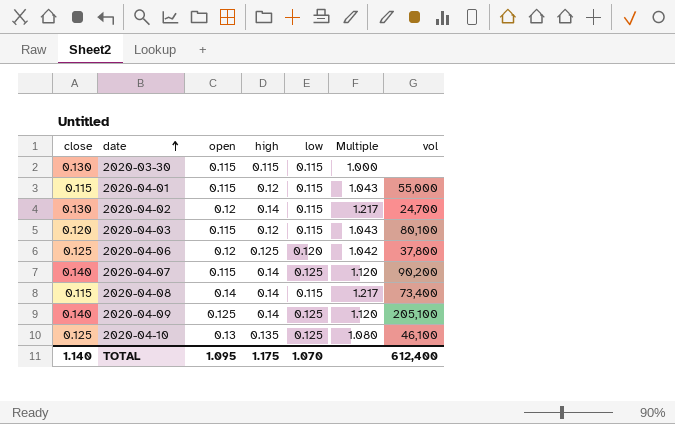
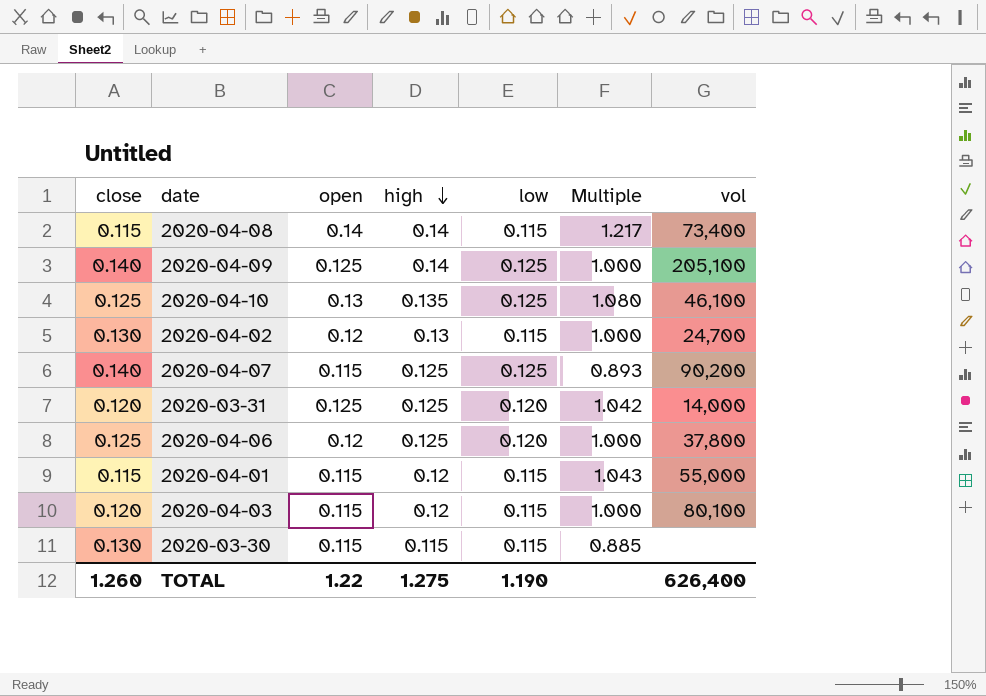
row order: date ascending -> high descending
column Multiple | formula: [high] / [low] -> [high] / [close]
2020-04-02 | high: 0.14 -> 0.13
2020-04-07 | high: 0.14 -> 0.125
row 2020-03-31: none -> 0.120 | 0.125 | 0.125 | 0.120 | 1.042 | 14,000
TOTAL | close: 1.140 -> 1.260
TOTAL | open: 1.095 -> 1.22
TOTAL | high: 1.175 -> 1.275
TOTAL | low: 1.070 -> 1.190
TOTAL | vol: 612,400 -> 626,400

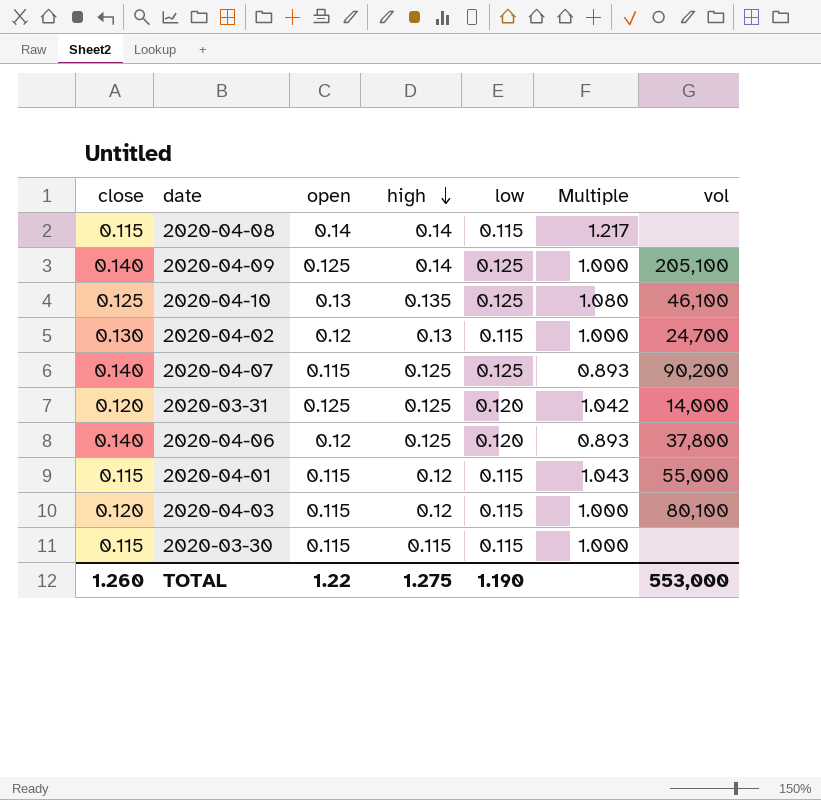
2020-04-08 | vol: 73,400 -> none
2020-04-06 | close: 0.125 -> 0.140
2020-04-06 | Multiple: 1.000 -> 0.893
2020-03-30 | close: 0.130 -> 0.115
2020-03-30 | Multiple: 0.885 -> 1.000
TOTAL | vol: 626,400 -> 553,000

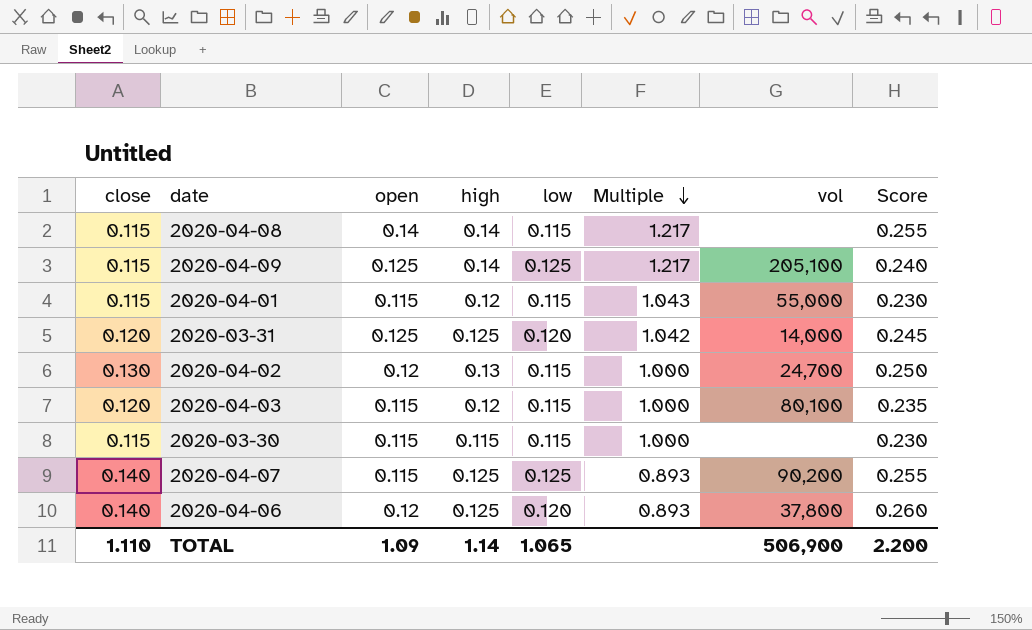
row order: high descending -> Multiple descending
column Score | formula: none -> [close] + [open]
row 2020-04-10: 0.125 | 0.13 | 0.135 | 0.125 | 1.080 | 46,100 -> none
2020-04-09 | close: 0.140 -> 0.115
2020-04-09 | Multiple: 1.000 -> 1.217
TOTAL | close: 1.260 -> 1.110
TOTAL | open: 1.22 -> 1.09
TOTAL | high: 1.275 -> 1.14
TOTAL | low: 1.190 -> 1.065
TOTAL | vol: 553,000 -> 506,900

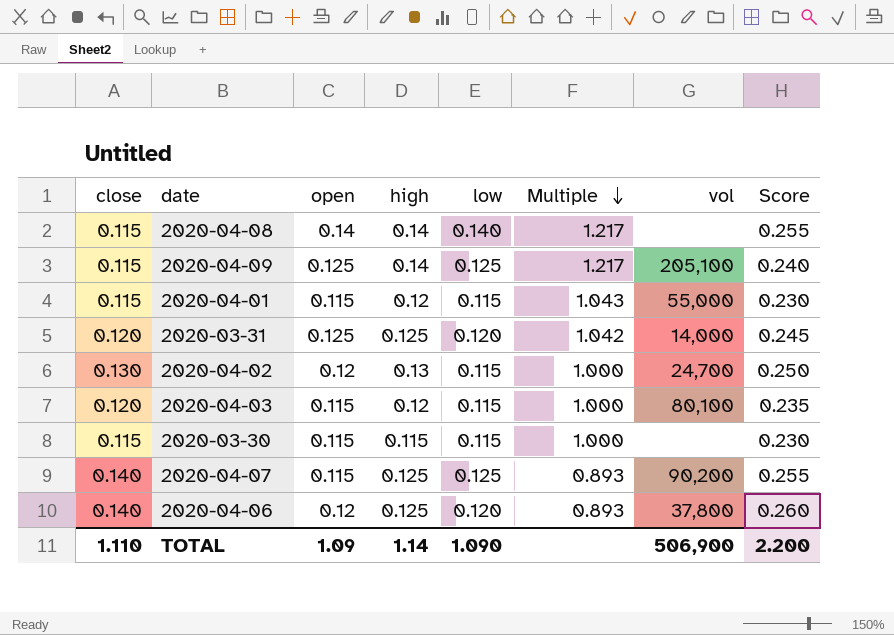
2020-04-08 | low: 0.115 -> 0.140
TOTAL | low: 1.065 -> 1.090

